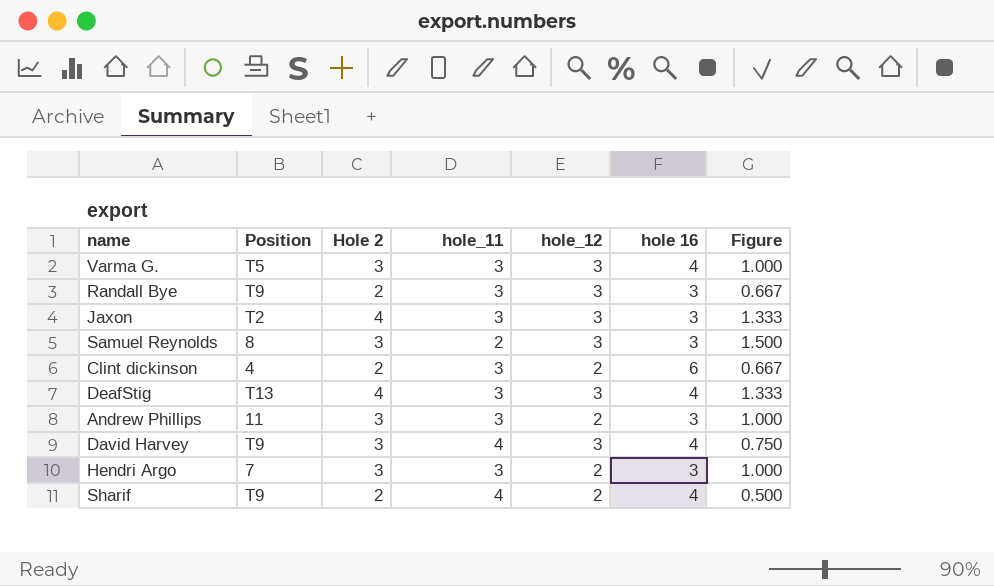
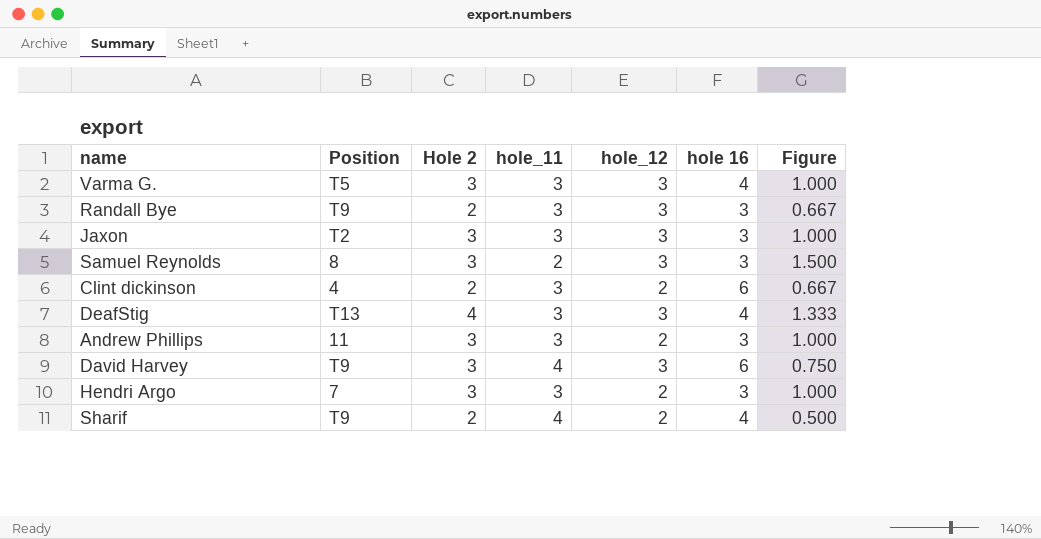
Jaxon | Hole 2: 4 -> 3
Jaxon | Figure: 1.333 -> 1.000
David Harvey | hole 16: 4 -> 6

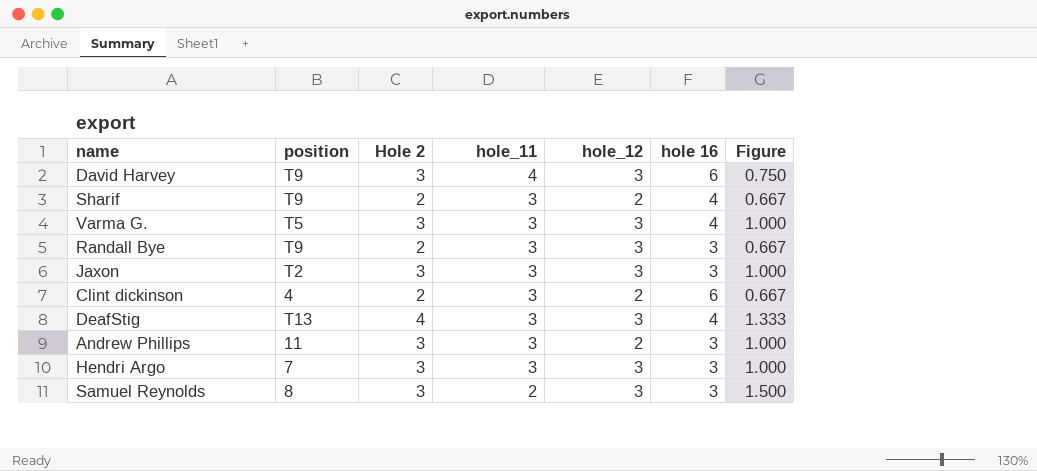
row order: none -> hole_11 descending
column name: Position -> position
Sharif | hole_11: 4 -> 3
Sharif | Figure: 0.500 -> 0.667
Hendri Argo | hole_12: 2 -> 3

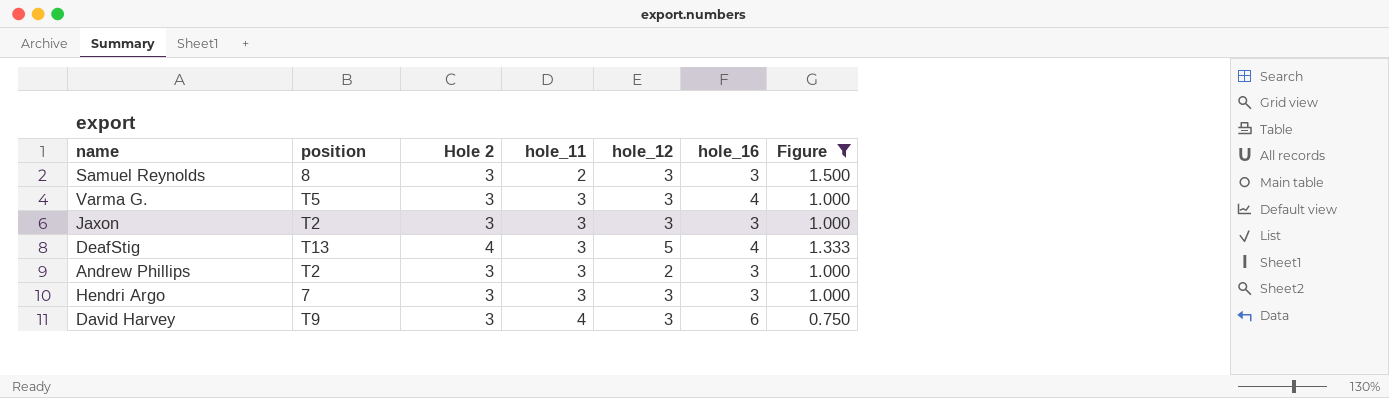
filter: none -> Figure != 0.667
row order: hole_11 descending -> hole_11 ascending
column name: hole 16 -> hole_16
DeafStig | hole_12: 3 -> 5
Andrew Phillips | position: 11 -> T2

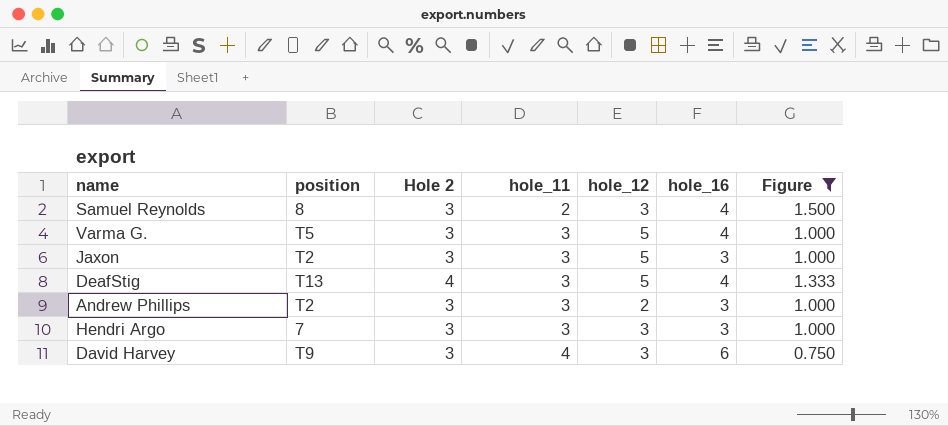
Samuel Reynolds | hole_16: 3 -> 4
Varma G. | hole_12: 3 -> 5
Jaxon | hole_12: 3 -> 5

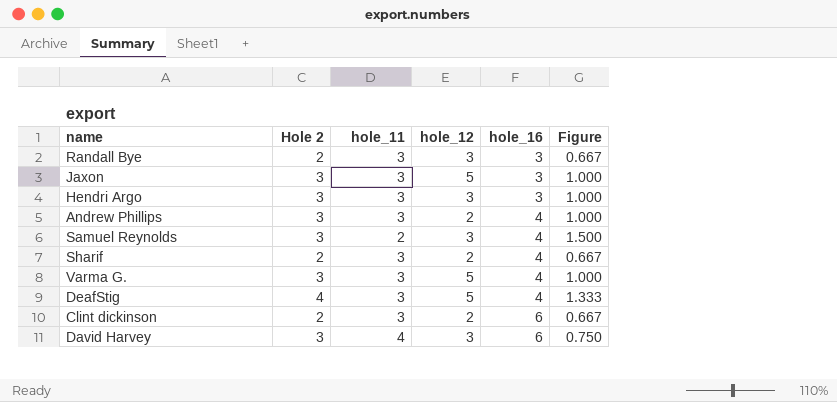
filter: Figure != 0.667 -> none
row order: hole_11 ascending -> hole_16 ascending
column position | position: 2 -> none
Andrew Phillips | hole_16: 3 -> 4

